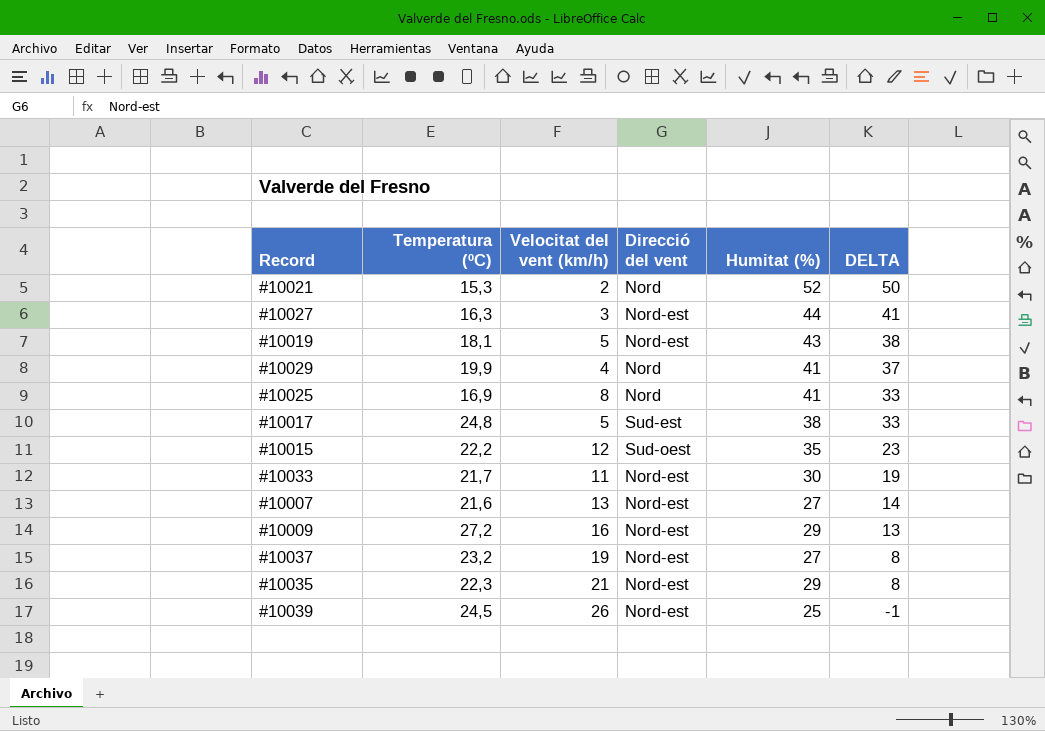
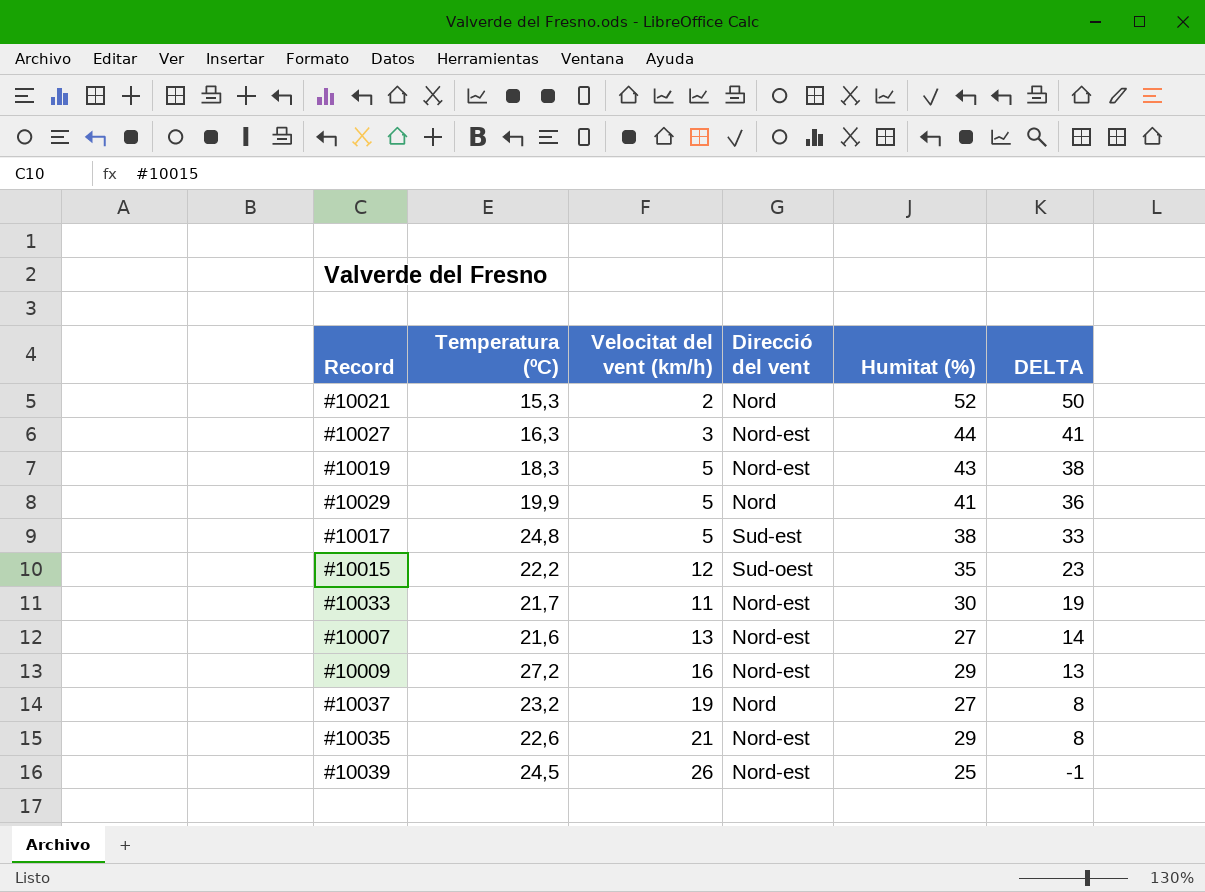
row #10025: 16,9 | 8 | Nord | 41 | 33 -> none
#10019 | Temperatura (ºC): 18,1 -> 18,3
#10029 | Velocitat del vent (km/h): 4 -> 5
#10029 | DELTA: 37 -> 36
#10037 | Direcció del vent: Nord-est -> Nord
#10035 | Temperatura (ºC): 22,3 -> 22,6

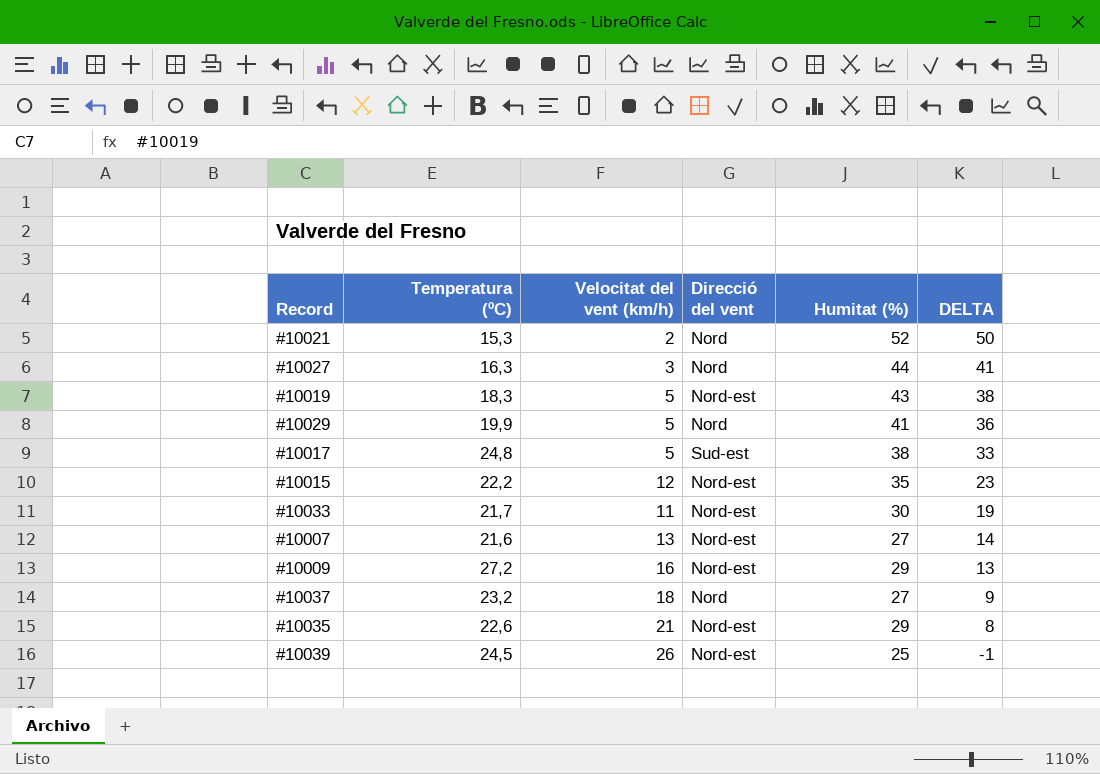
#10027 | Direcció del vent: Nord-est -> Nord
#10015 | Direcció del vent: Sud-oest -> Nord-est
#10037 | Velocitat del vent (km/h): 19 -> 18
#10037 | DELTA: 8 -> 9

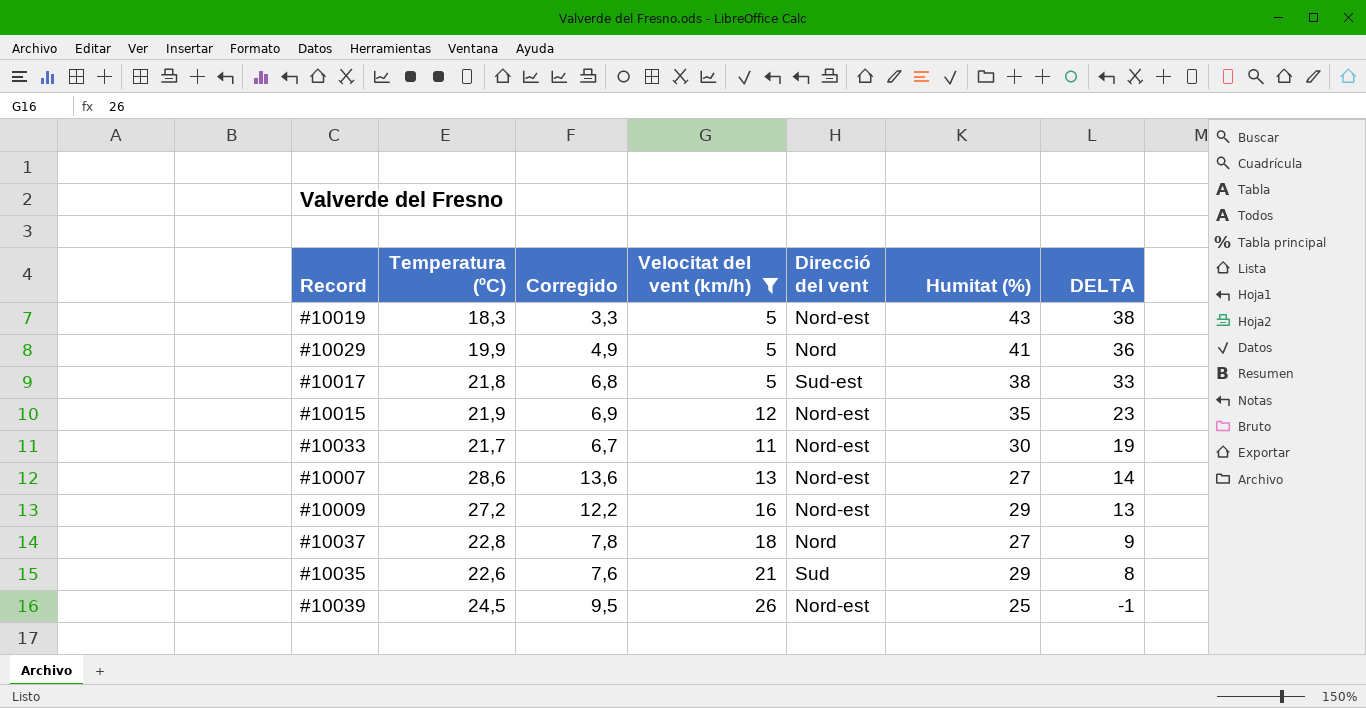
filter: none -> Velocitat del vent (km/h) >= 5
column Corregido | formula: none -> [Temperatura (ºC)] - 15
#10017 | Temperatura (ºC): 24,8 -> 21,8
#10015 | Temperatura (ºC): 22,2 -> 21,9
#10007 | Temperatura (ºC): 21,6 -> 28,6
#10037 | Temperatura (ºC): 23,2 -> 22,8
#10035 | Direcció del vent: Nord-est -> Sud

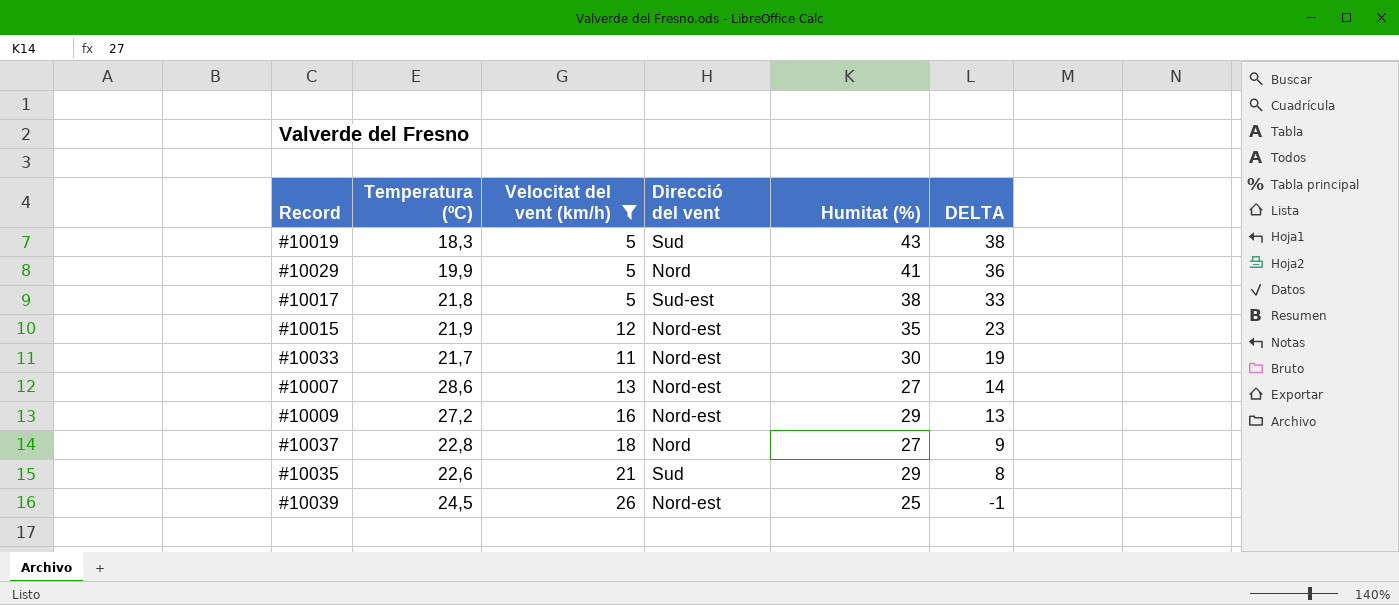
column Corregido | formula: [Temperatura (ºC)] - 15 -> none
#10019 | Direcció del vent: Nord-est -> Sud

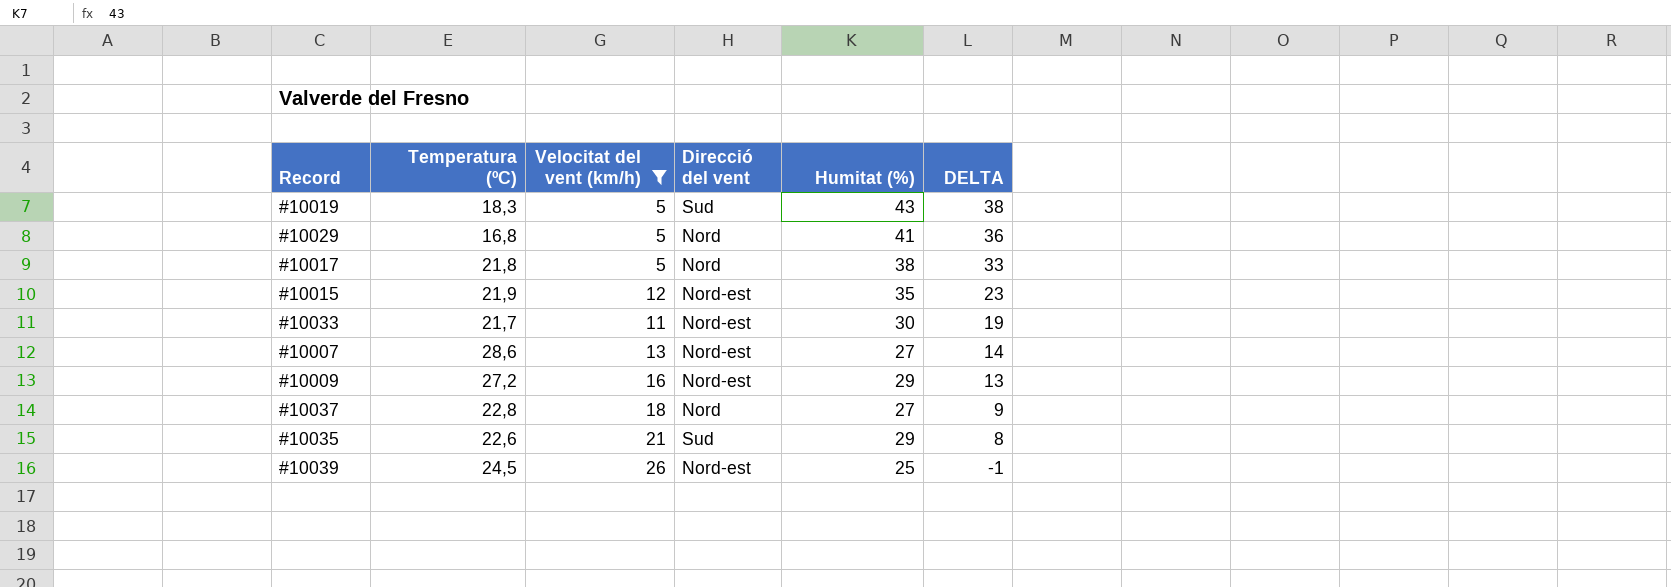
#10029 | Temperatura (ºC): 19,9 -> 16,8
#10017 | Direcció del vent: Sud-est -> Nord

